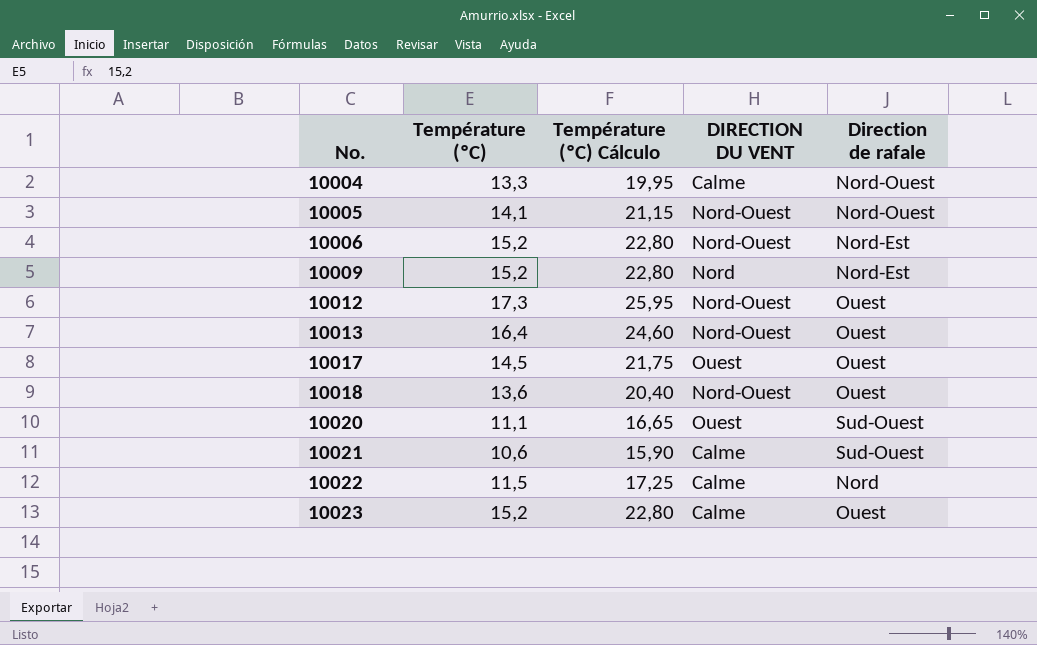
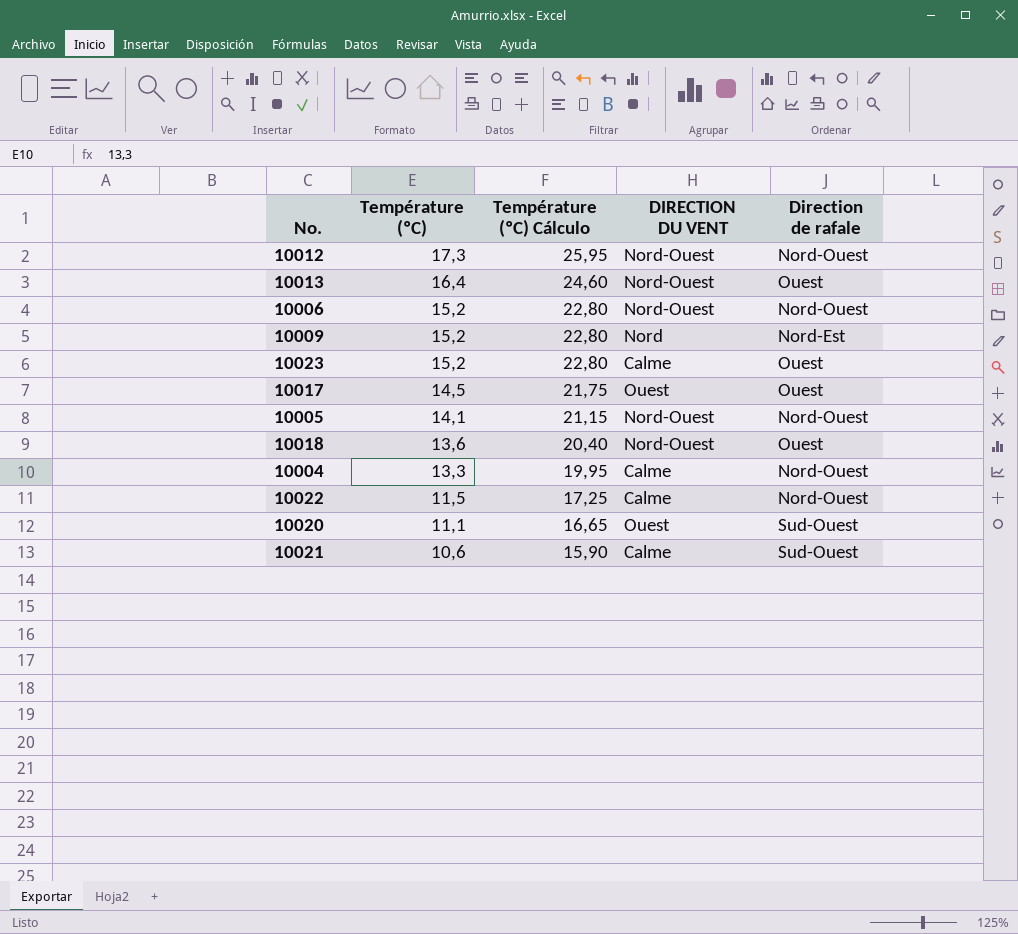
row order: No. ascending -> Température (ºC) descending
10012 | Direction de rafale: Ouest -> Nord-Ouest
10006 | Direction de rafale: Nord-Est -> Nord-Ouest
10022 | Direction de rafale: Nord -> Nord-Ouest

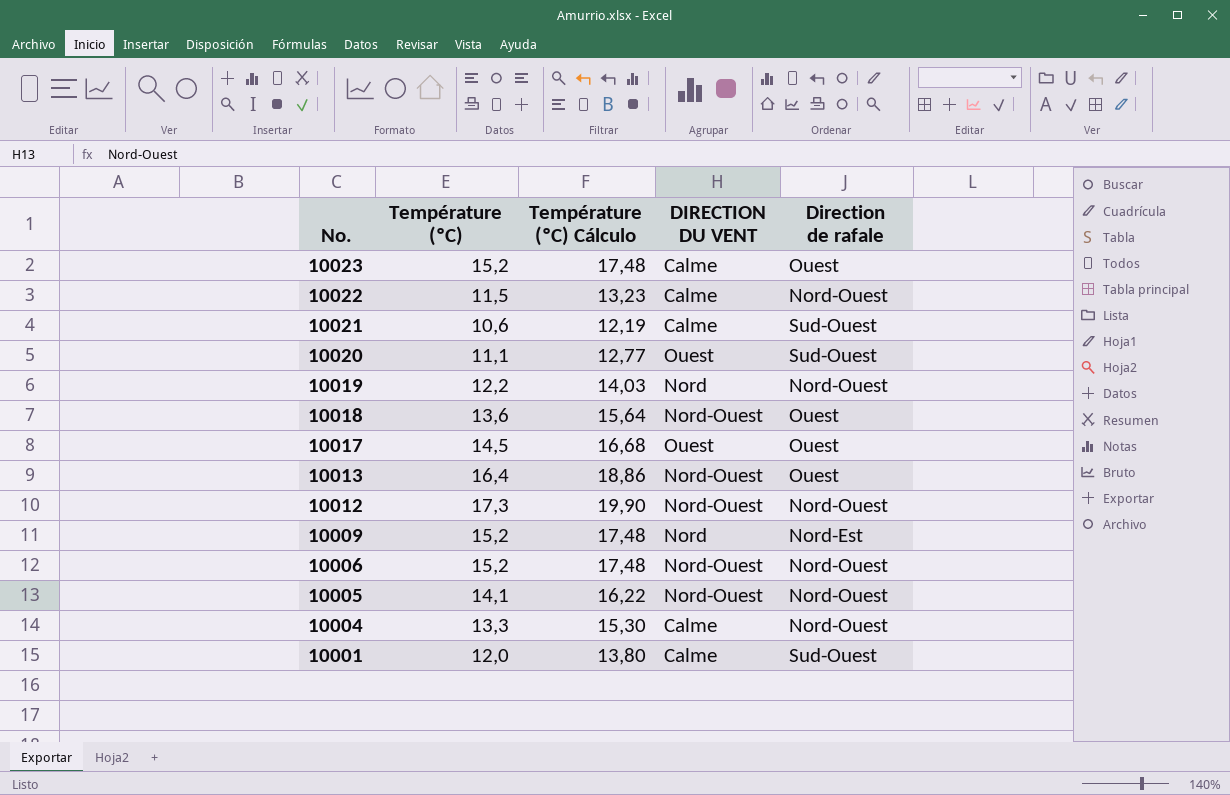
row order: Température (ºC) descending -> No. descending
column Température (ºC) Cálculo | formula: [Température (ºC)] * 1,5 -> [Température (ºC)] * 1,15
row 10019: none -> 12,2 | 14,03 | Nord | Nord-Ouest
row 10001: none -> 12,0 | 13,80 | Calme | Sud-Ouest

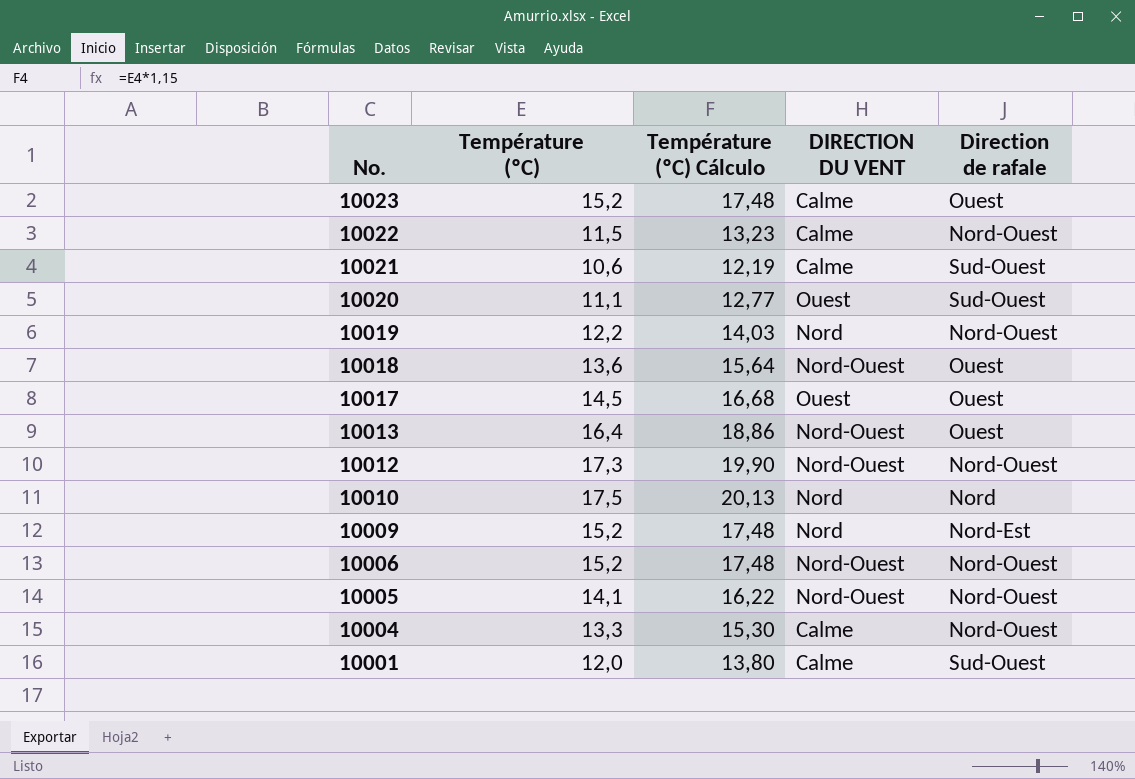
row 10010: none -> 17,5 | 20,13 | Nord | Nord

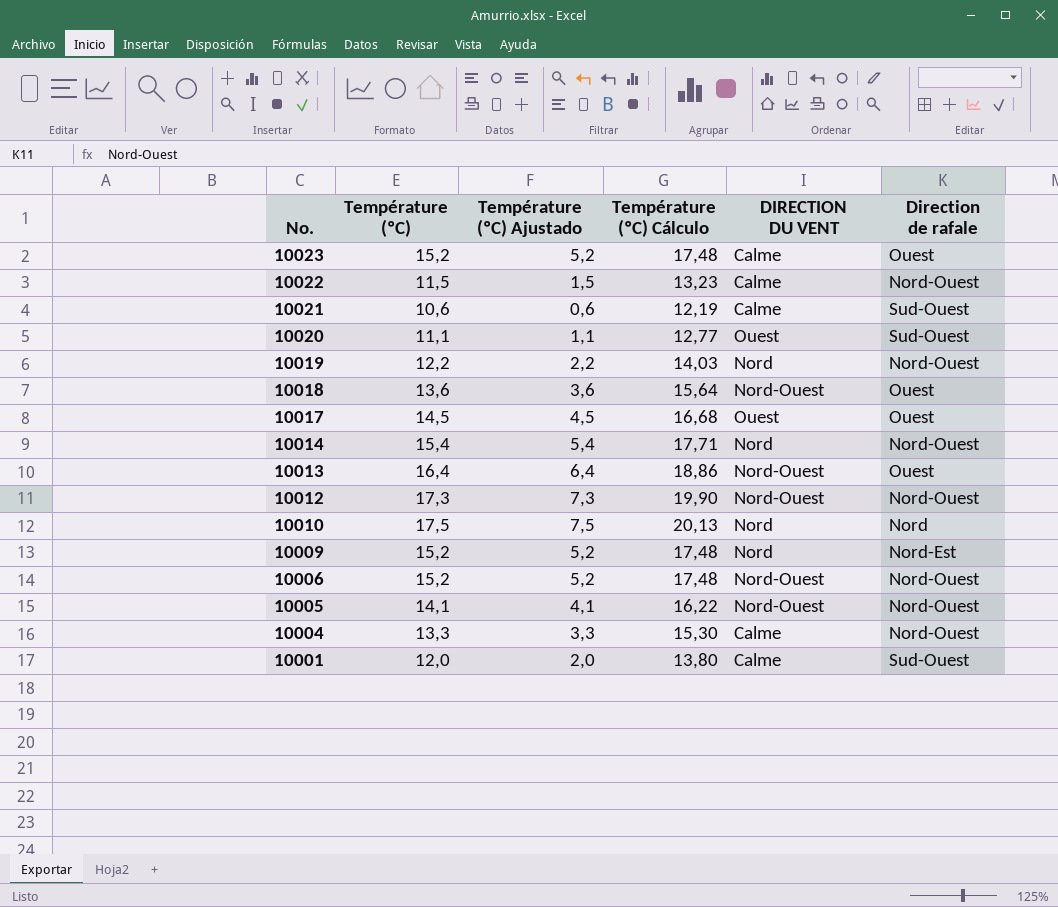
column Température (ºC) Ajustado | formula: none -> [Température (ºC)] - 10
row 10014: none -> 15,4 | 5,4 | 17,71 | Nord | Nord-Ouest

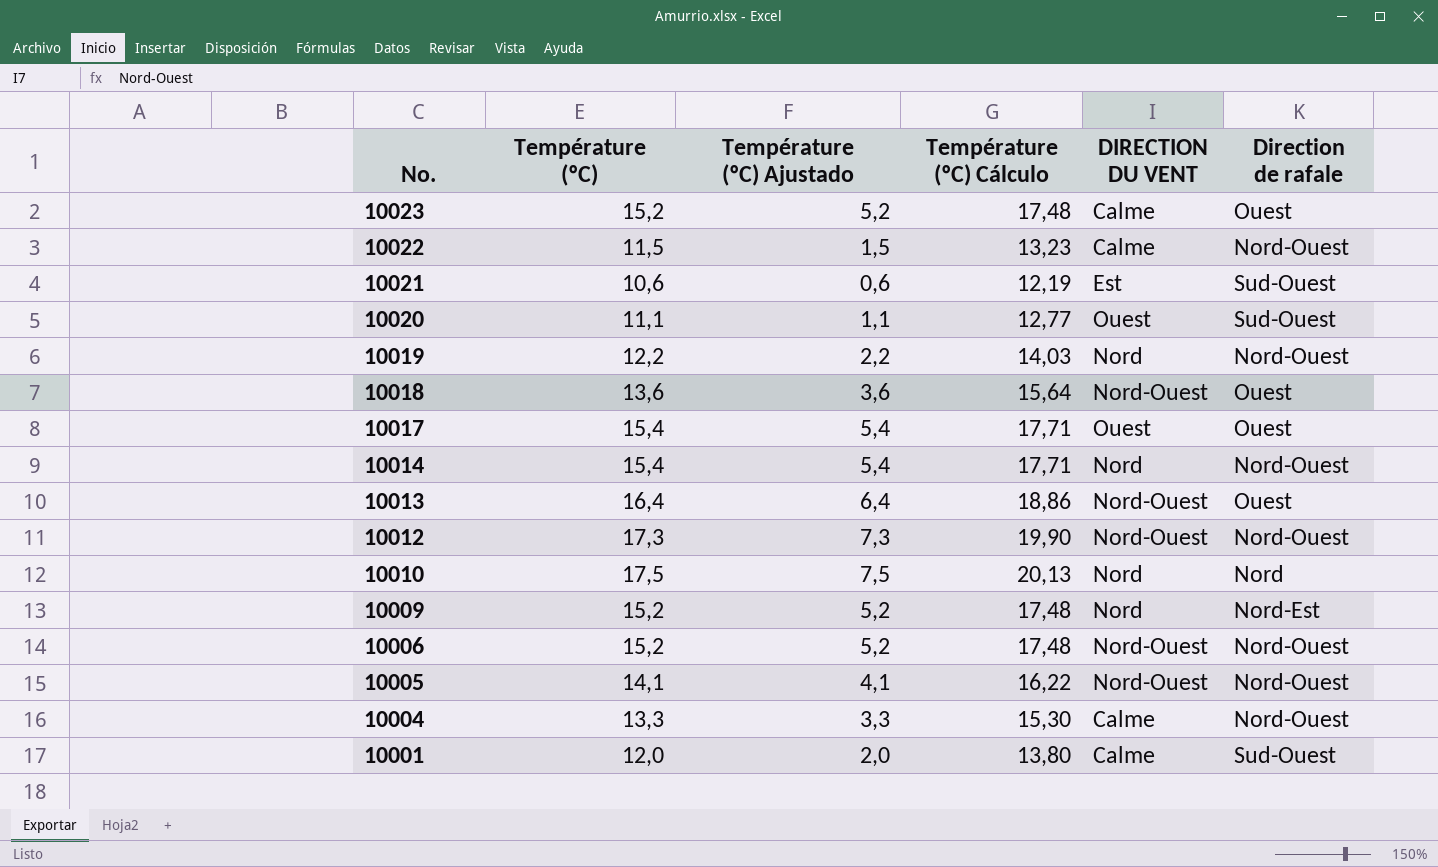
10021 | DIRECTION DU VENT: Calme -> Est
10017 | Température (ºC): 14,5 -> 15,4
10017 | Température (ºC) Ajustado: 4,5 -> 5,4
10017 | Température (ºC) Cálculo: 16,68 -> 17,71

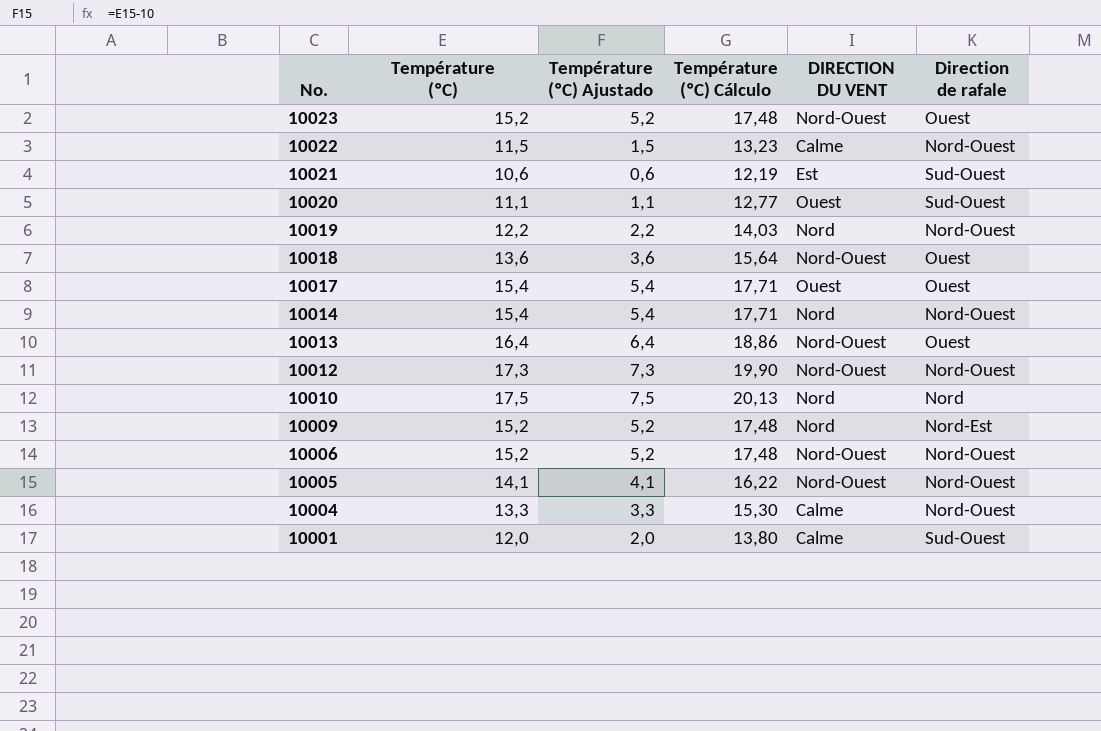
10023 | DIRECTION DU VENT: Calme -> Nord-Ouest

